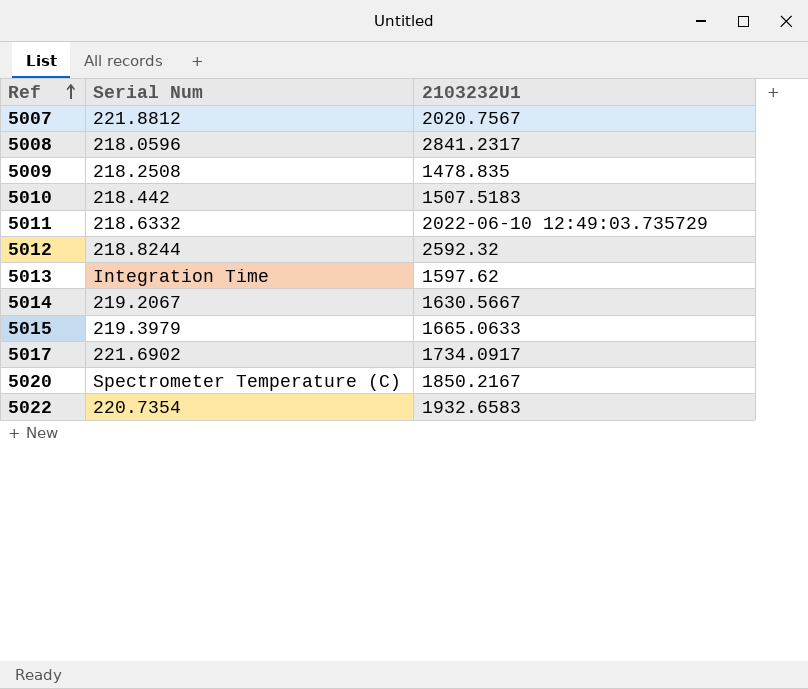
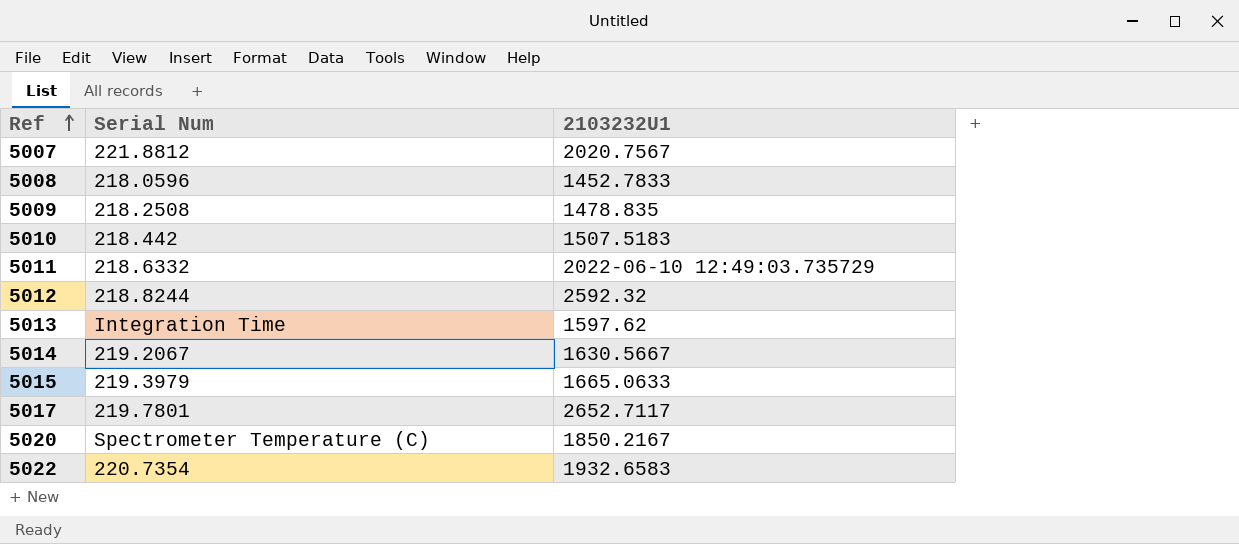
5008 | 2103232U1: 2841.2317 -> 1452.7833
5017 | Serial Num: 221.6902 -> 219.7801
5017 | 2103232U1: 1734.0917 -> 2652.7117

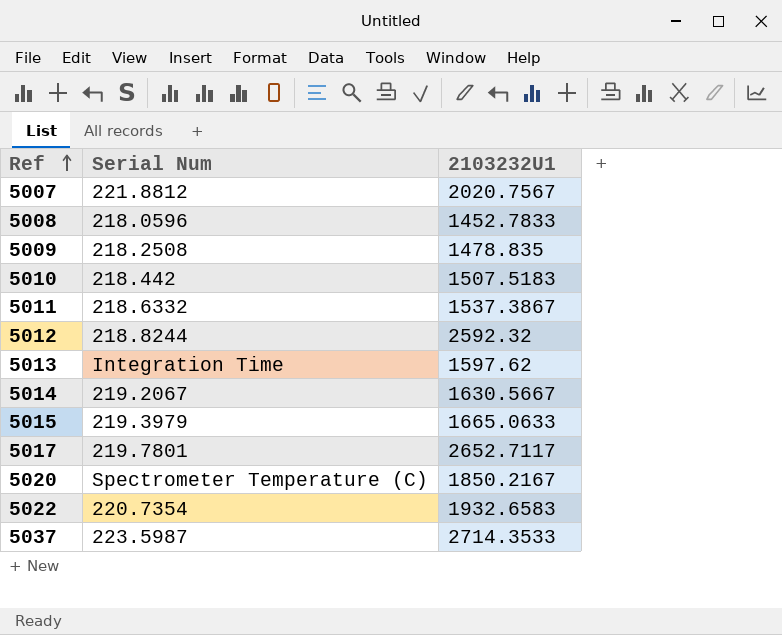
5011 | 2103232U1: 2022-06-10 12:49:03.735729 -> 1537.3867
row 5037: none -> 223.5987 | 2714.3533

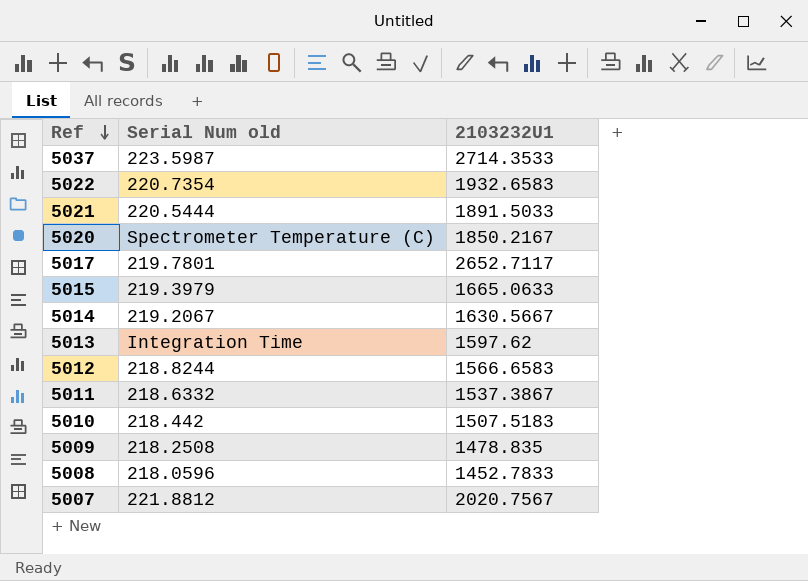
row order: Ref ascending -> Ref descending
column name: Serial Num -> Serial Num old
row 5021: none -> 220.5444 | 1891.5033
5012 | 2103232U1: 2592.32 -> 1566.6583

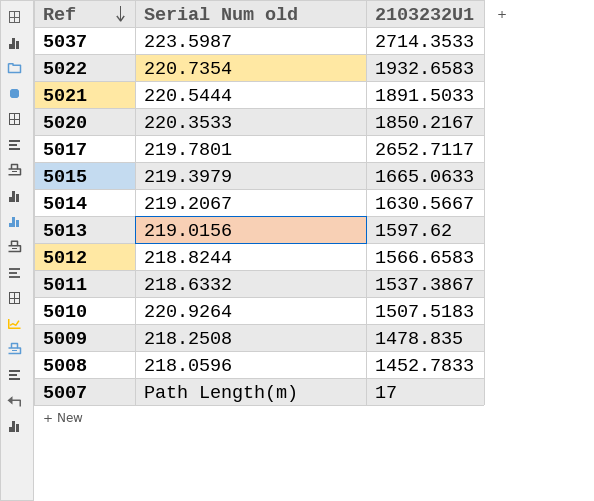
5020 | Serial Num old: Spectrometer Temperature (C) -> 220.3533
5013 | Serial Num old: Integration Time -> 219.0156
5010 | Serial Num old: 218.442 -> 220.9264
5007 | Serial Num old: 221.8812 -> Path Length(m)
5007 | 2103232U1: 2020.7567 -> 17

